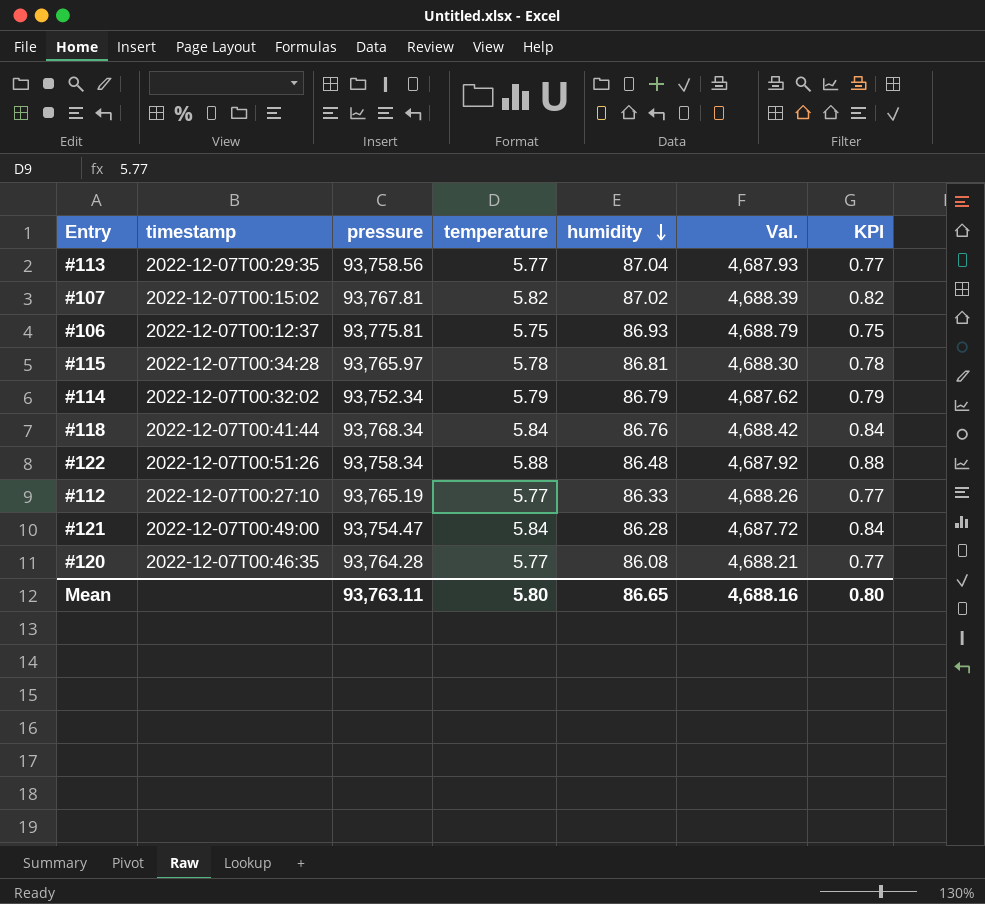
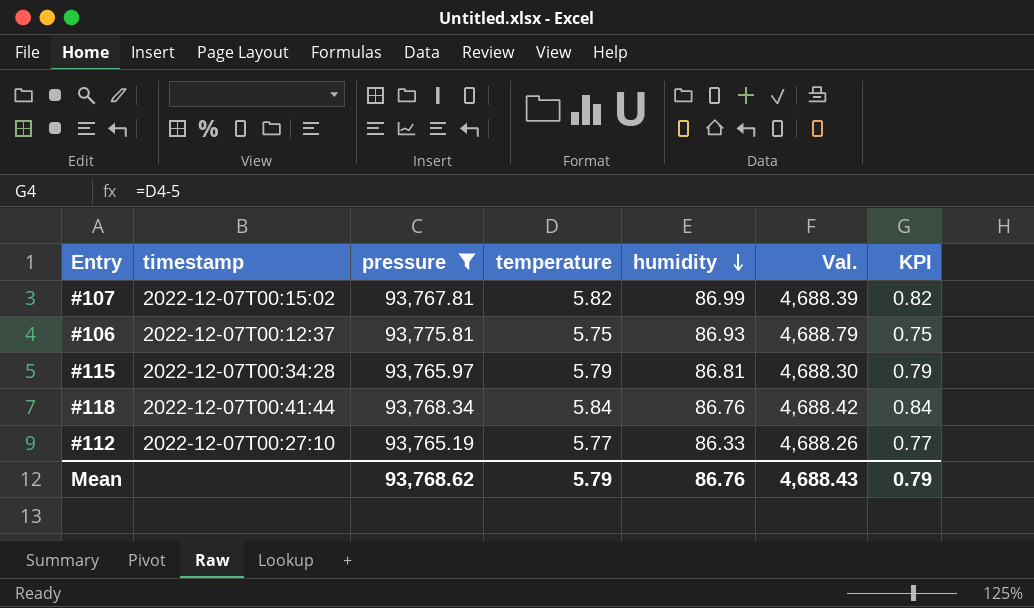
filter: none -> pressure >= 93,765.19
#107 | humidity: 87.02 -> 86.99
#115 | temperature: 5.78 -> 5.79
#115 | KPI: 0.78 -> 0.79
Mean | pressure: 93,763.11 -> 93,768.62
Mean | temperature: 5.80 -> 5.79
Mean | humidity: 86.65 -> 86.76
Mean | Val.: 4,688.16 -> 4,688.43
Mean | KPI: 0.80 -> 0.79

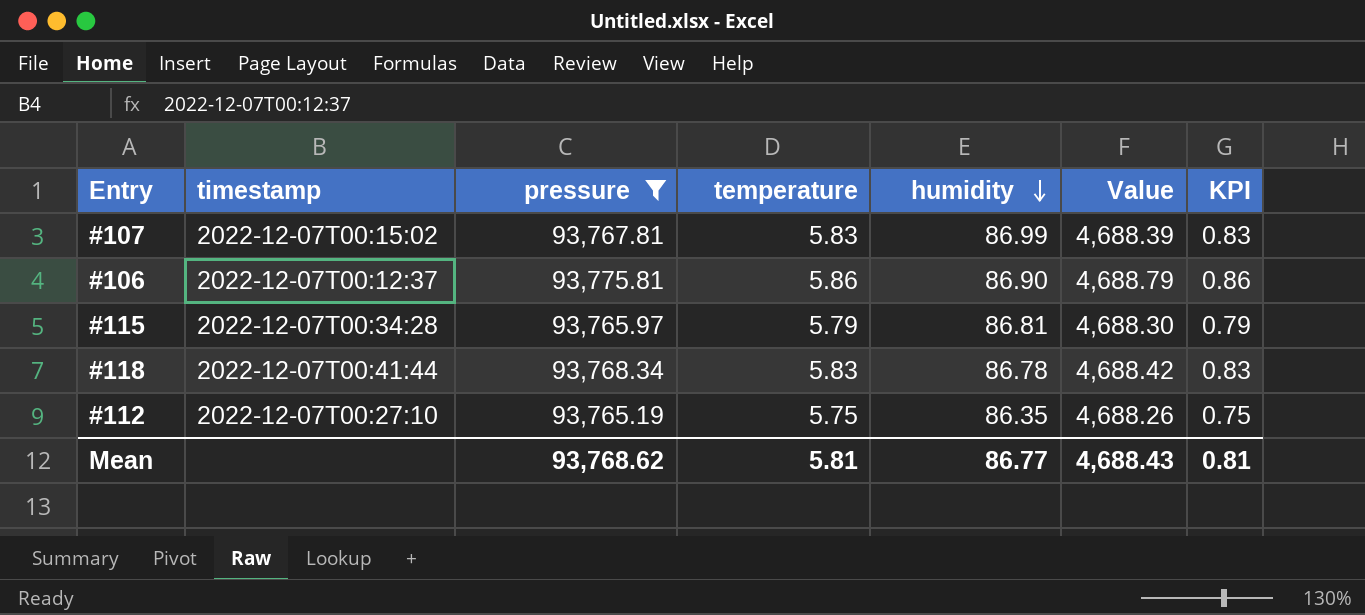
column name: Val. -> Value
#107 | temperature: 5.82 -> 5.83
#107 | KPI: 0.82 -> 0.83
#106 | temperature: 5.75 -> 5.86
#106 | humidity: 86.93 -> 86.90
#106 | KPI: 0.75 -> 0.86
#118 | temperature: 5.84 -> 5.83
#118 | humidity: 86.76 -> 86.78
#118 | KPI: 0.84 -> 0.83
#112 | temperature: 5.77 -> 5.75
#112 | humidity: 86.33 -> 86.35
#112 | KPI: 0.77 -> 0.75
Mean | temperature: 5.79 -> 5.81
Mean | humidity: 86.76 -> 86.77
Mean | KPI: 0.79 -> 0.81

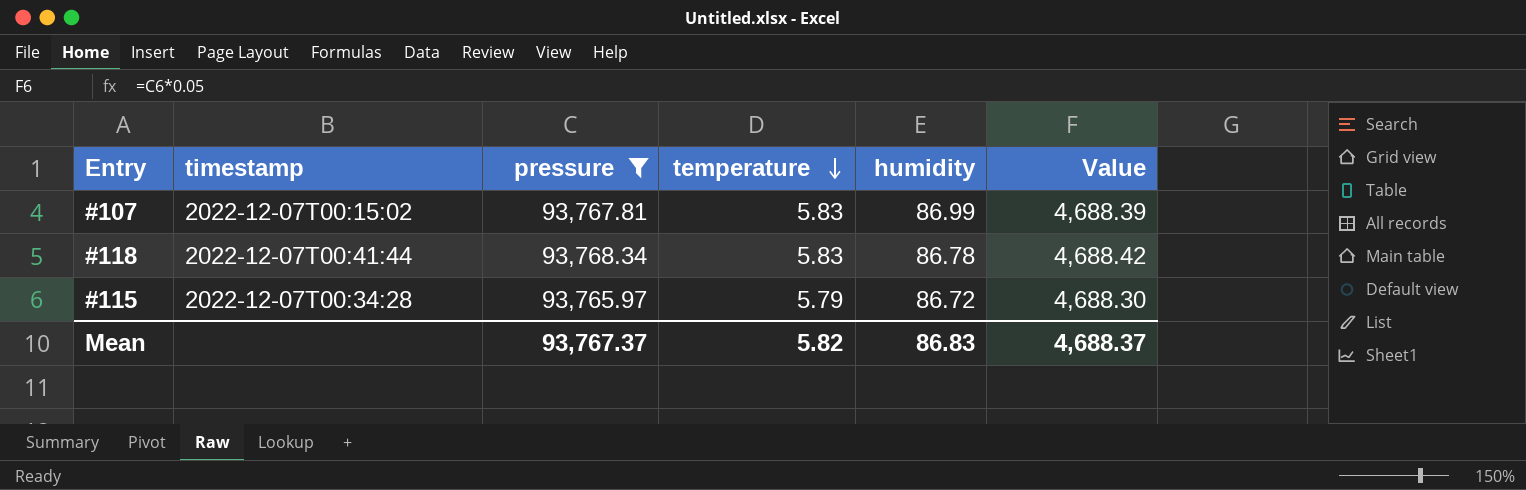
row order: humidity descending -> temperature descending
column KPI | formula: [temperature] - 5 -> none
row #106: 2022-12-07T00:12:37 | 93,775.81 | 5.86 | 86.90 | 4,688.79 | 0.86 -> none
row #112: 2022-12-07T00:27:10 | 93,765.19 | 5.75 | 86.35 | 4,688.26 | 0.75 -> none
#115 | humidity: 86.81 -> 86.72
Mean | pressure: 93,768.62 -> 93,767.37
Mean | temperature: 5.81 -> 5.82
Mean | humidity: 86.77 -> 86.83
Mean | Value: 4,688.43 -> 4,688.37

